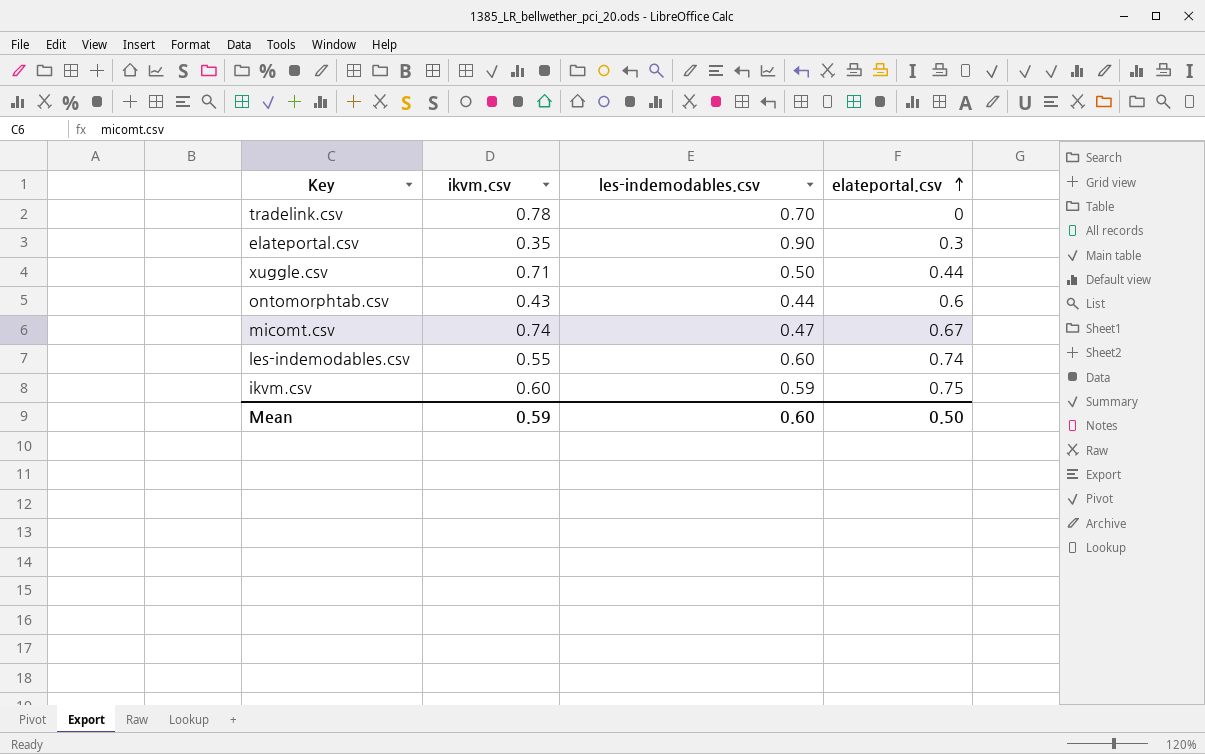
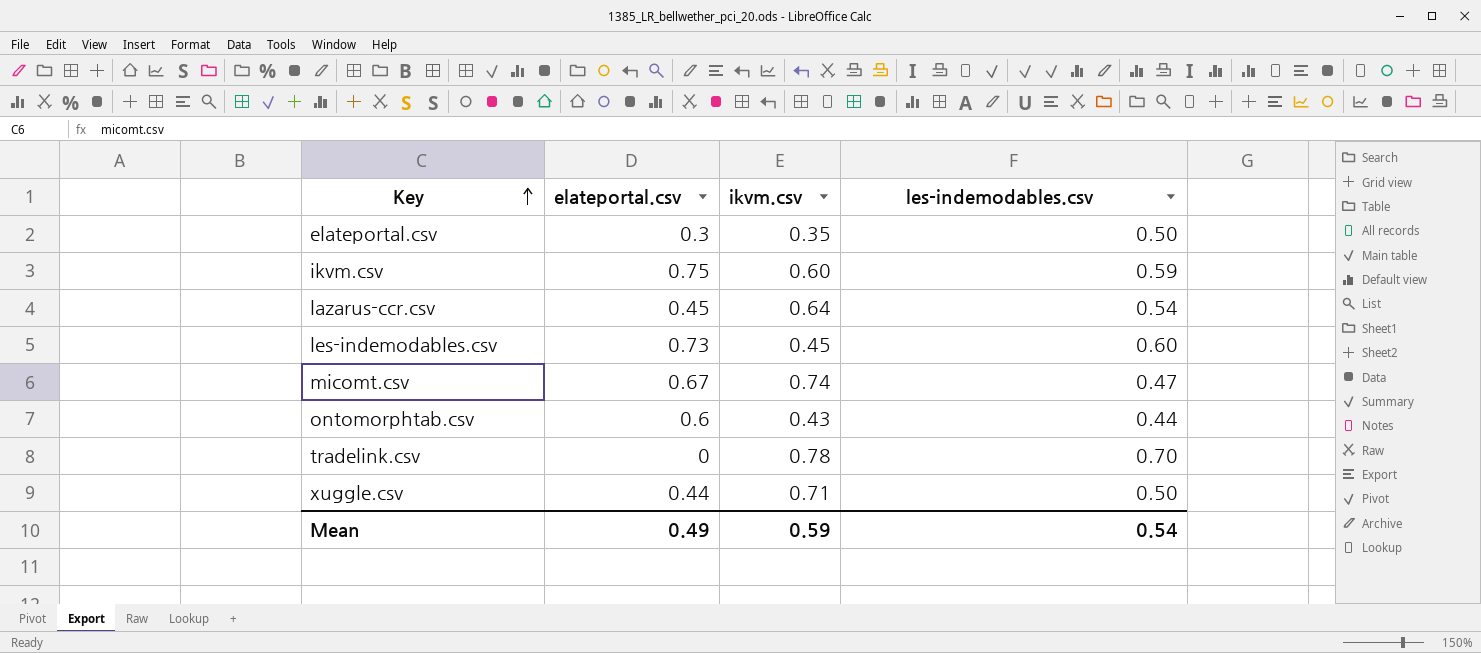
row order: elateportal.csv ascending -> Key ascending
column elateportal.csv | position: 4 -> 2
elateportal.csv | les-indemodables.csv: 0.90 -> 0.50
row lazarus-ccr.csv: none -> 0.45 | 0.64 | 0.54
les-indemodables.csv | elateportal.csv: 0.74 -> 0.73
les-indemodables.csv | ikvm.csv: 0.55 -> 0.45
Mean | elateportal.csv: 0.50 -> 0.49
Mean | les-indemodables.csv: 0.60 -> 0.54

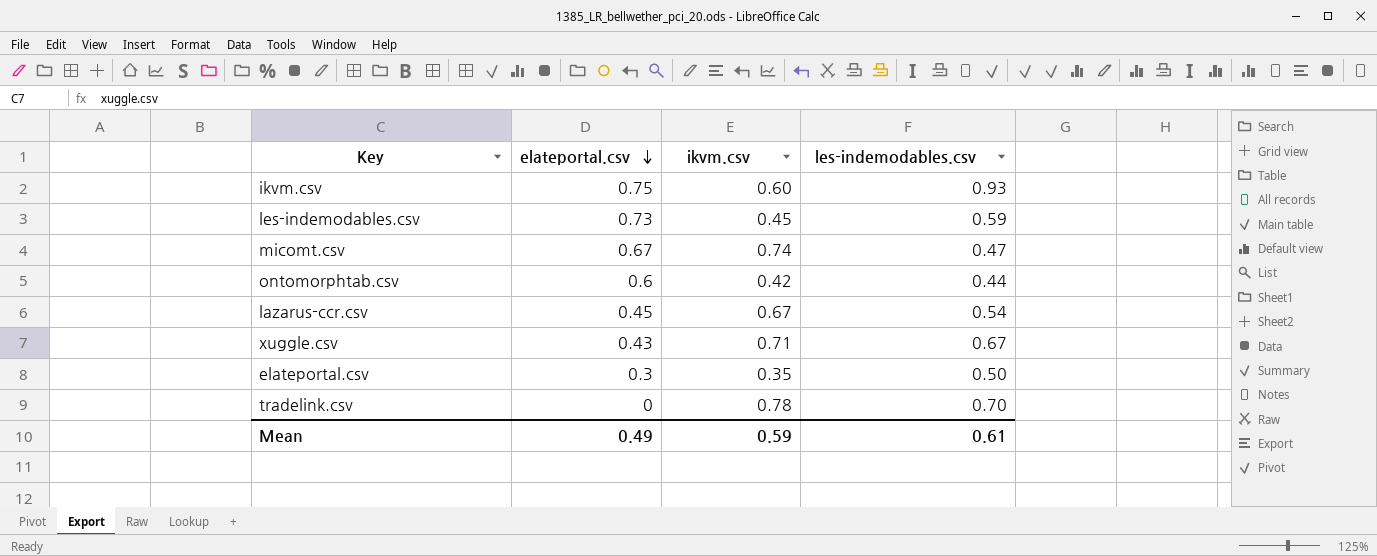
row order: Key ascending -> elateportal.csv descending
ikvm.csv | les-indemodables.csv: 0.59 -> 0.93
les-indemodables.csv | les-indemodables.csv: 0.60 -> 0.59
ontomorphtab.csv | ikvm.csv: 0.43 -> 0.42
lazarus-ccr.csv | ikvm.csv: 0.64 -> 0.67
xuggle.csv | elateportal.csv: 0.44 -> 0.43
xuggle.csv | les-indemodables.csv: 0.50 -> 0.67
Mean | les-indemodables.csv: 0.54 -> 0.61

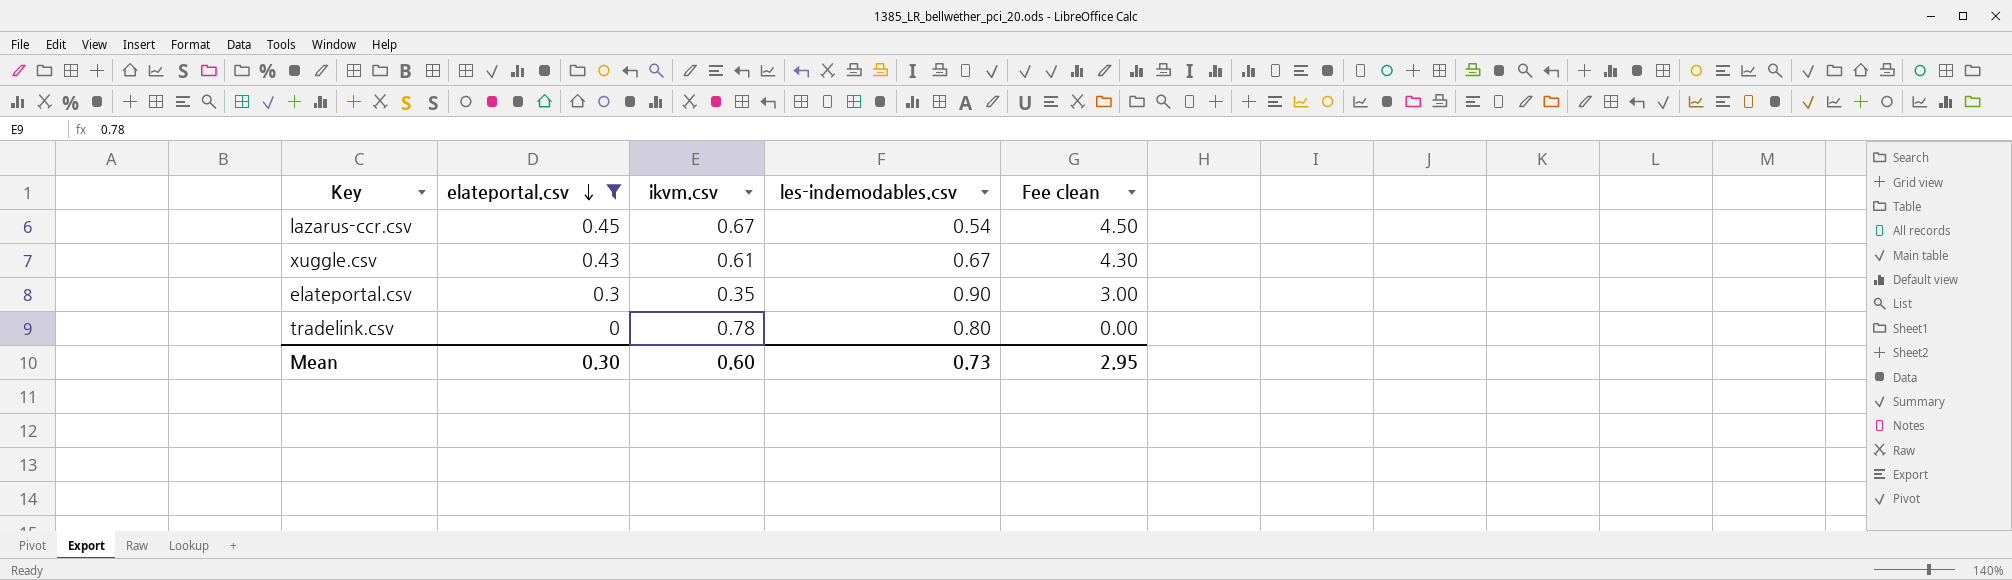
filter: none -> elateportal.csv <= 0.45
column Fee clean | formula: none -> [elateportal.csv] * 10
xuggle.csv | ikvm.csv: 0.71 -> 0.61
elateportal.csv | les-indemodables.csv: 0.50 -> 0.90
tradelink.csv | les-indemodables.csv: 0.70 -> 0.80
Mean | elateportal.csv: 0.49 -> 0.30
Mean | ikvm.csv: 0.59 -> 0.60
Mean | les-indemodables.csv: 0.61 -> 0.73

